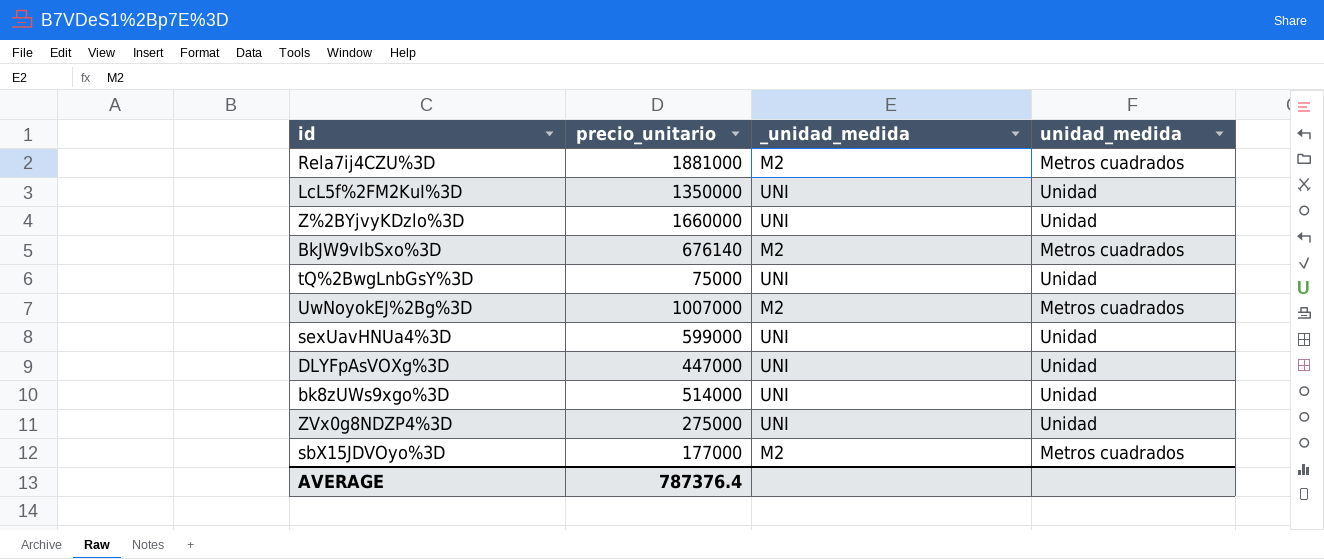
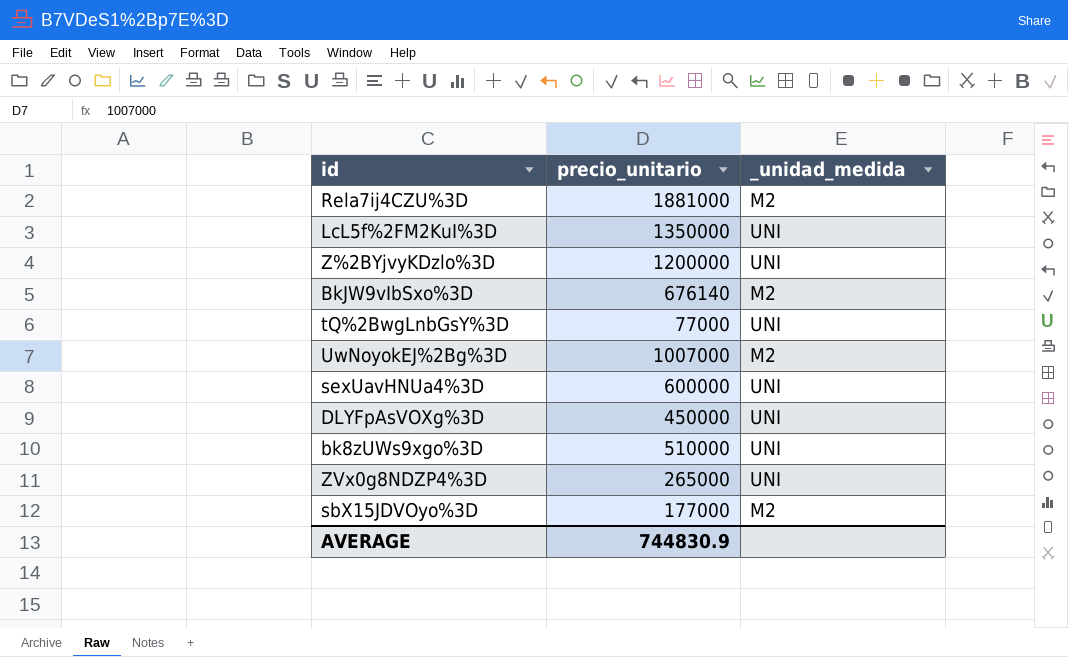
column unidad_medida | position: 4 -> none
Z%2BYjvyKDzlo%3D | precio_unitario: 1660000 -> 1200000
tQ%2BwgLnbGsY%3D | precio_unitario: 75000 -> 77000
sexUavHNUa4%3D | precio_unitario: 599000 -> 600000
DLYFpAsVOXg%3D | precio_unitario: 447000 -> 450000
bk8zUWs9xgo%3D | precio_unitario: 514000 -> 510000
ZVx0g8NDZP4%3D | precio_unitario: 275000 -> 265000
AVERAGE | precio_unitario: 787376.4 -> 744830.9

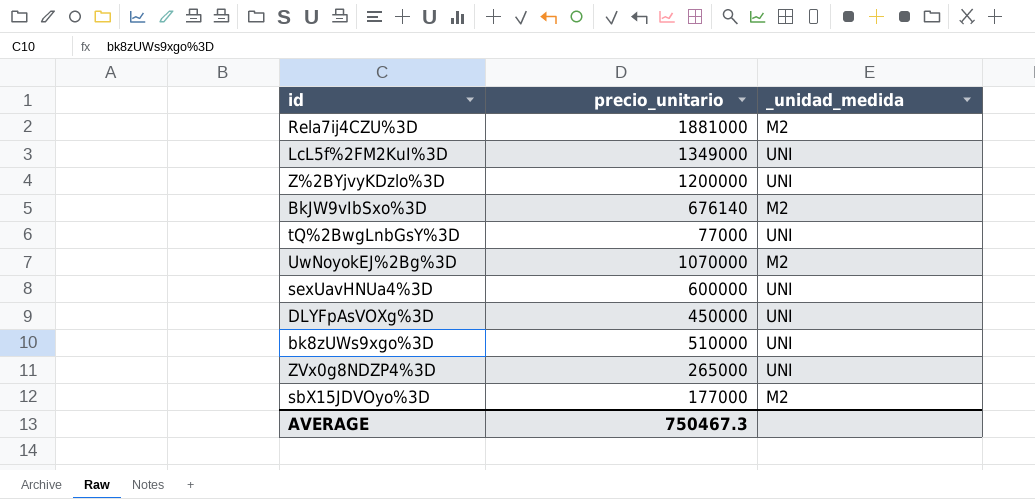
LcL5f%2FM2KuI%3D | precio_unitario: 1350000 -> 1349000
UwNoyokEJ%2Bg%3D | precio_unitario: 1007000 -> 1070000
AVERAGE | precio_unitario: 744830.9 -> 750467.3

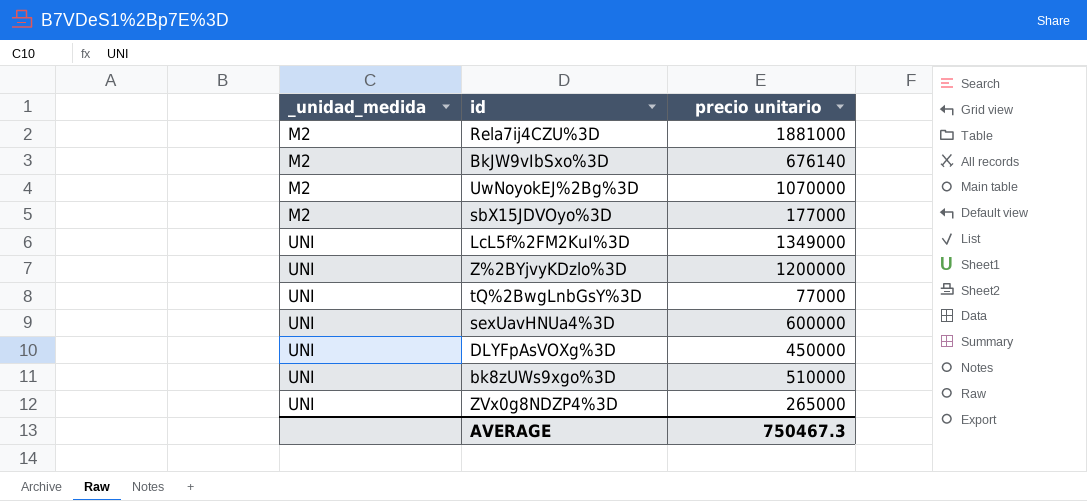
row order: none -> _unidad_medida ascending
column _unidad_medida | position: 3 -> 1
column name: precio_unitario -> precio unitario

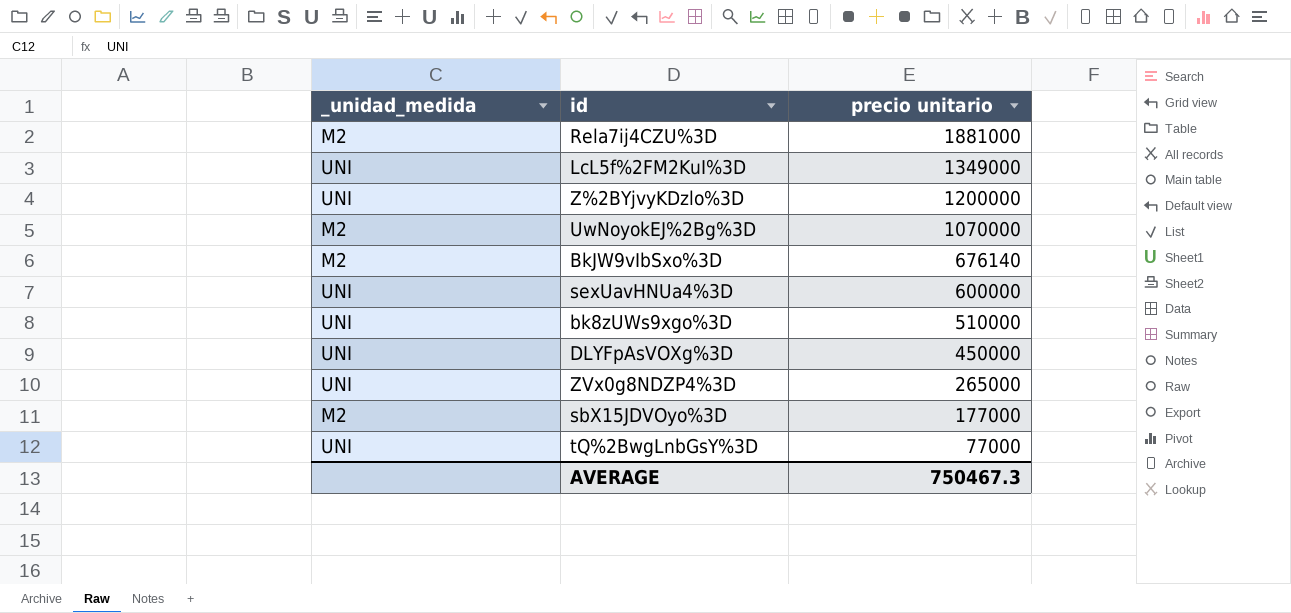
row order: _unidad_medida ascending -> precio unitario descending

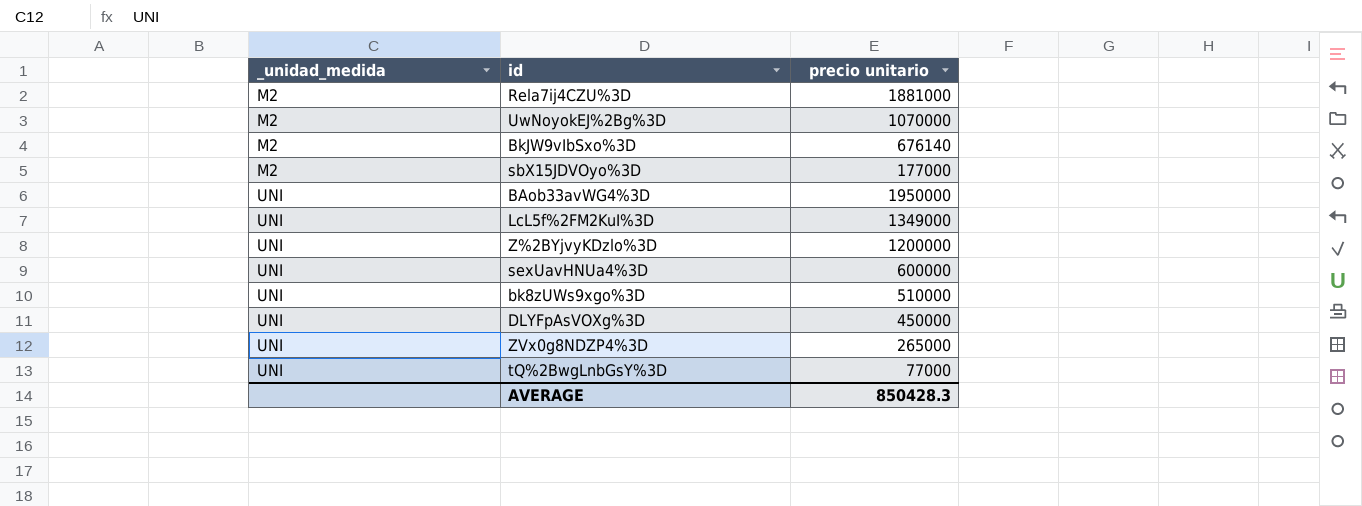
row order: precio unitario descending -> _unidad_medida ascending
row BAob33avWG4%3D: none -> UNI | 1950000
AVERAGE | precio unitario: 750467.3 -> 850428.3

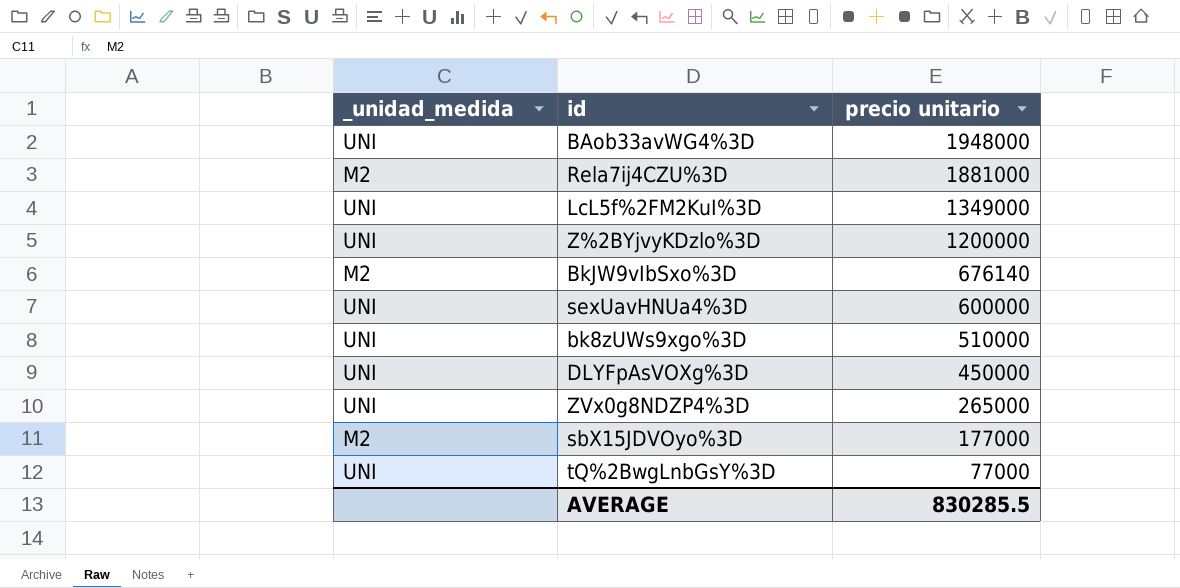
row order: _unidad_medida ascending -> precio unitario descending
row UwNoyokEJ%2Bg%3D: M2 | 1070000 -> none
BAob33avWG4%3D | precio unitario: 1950000 -> 1948000
AVERAGE | precio unitario: 850428.3 -> 830285.5

